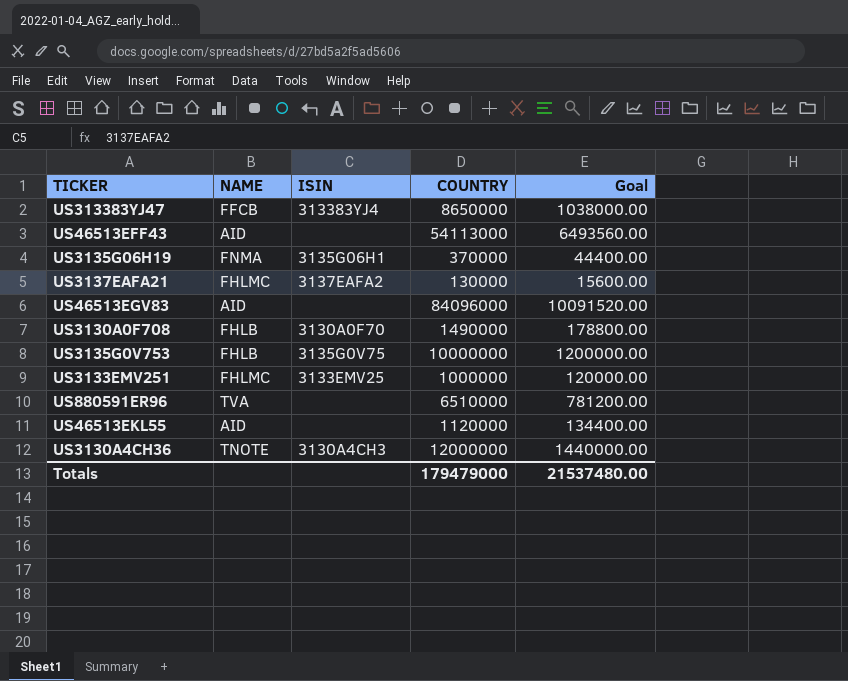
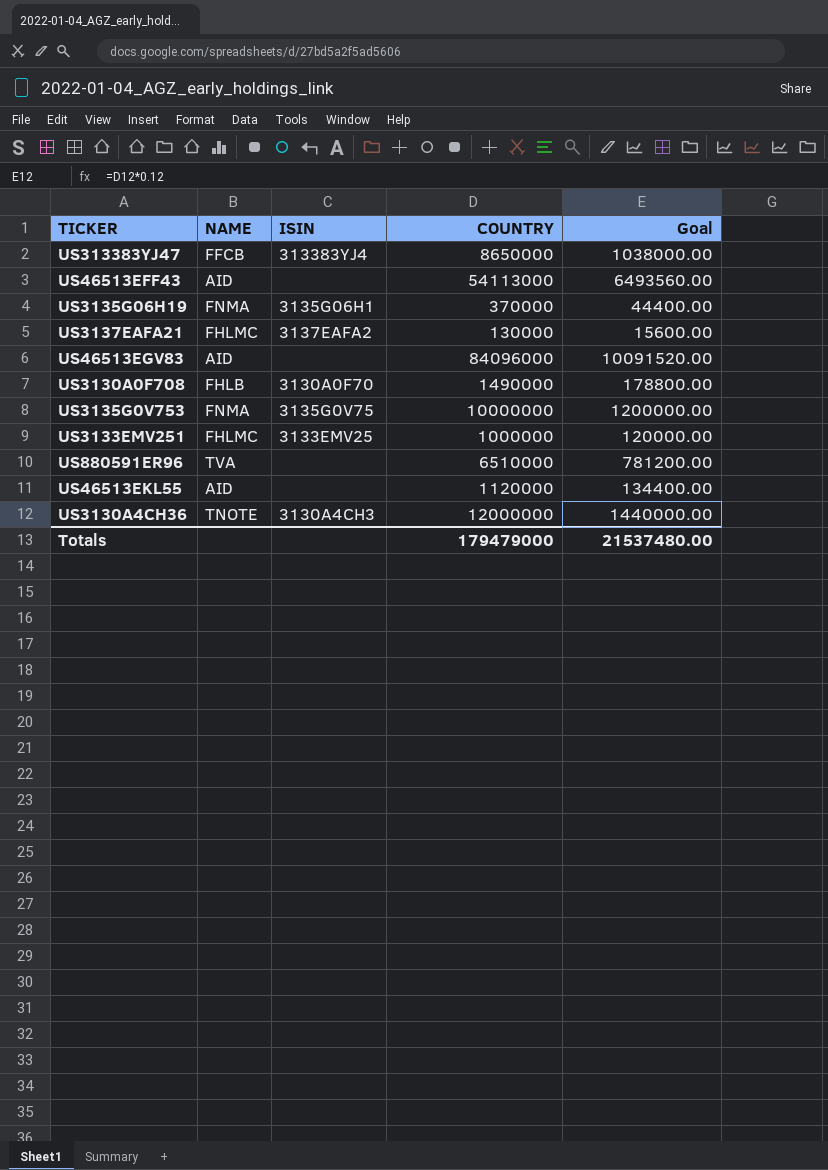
US3135G0V753 | NAME: FHLB -> FNMA

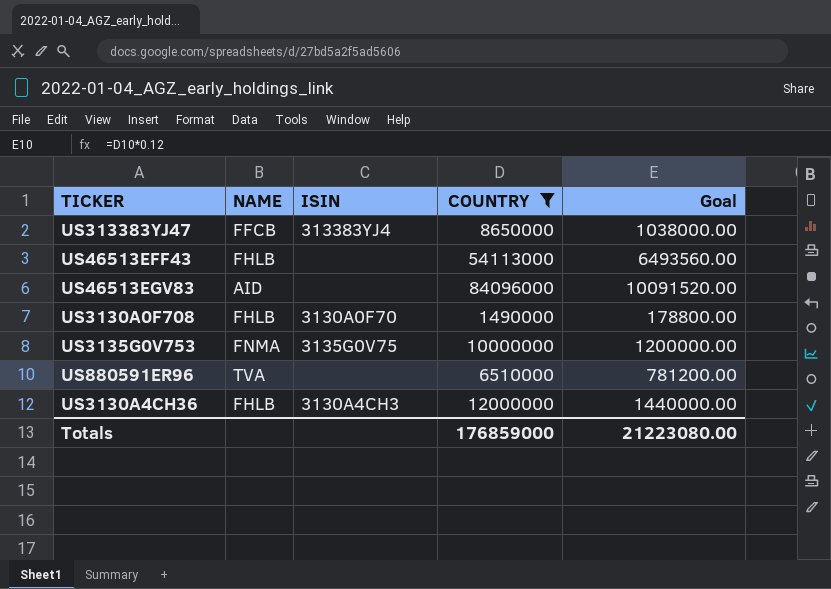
filter: none -> COUNTRY >= 1490000
US46513EFF43 | NAME: AID -> FHLB
US3130A4CH36 | NAME: TNOTE -> FHLB
Totals | COUNTRY: 179479000 -> 176859000
Totals | Goal: 21537480.00 -> 21223080.00

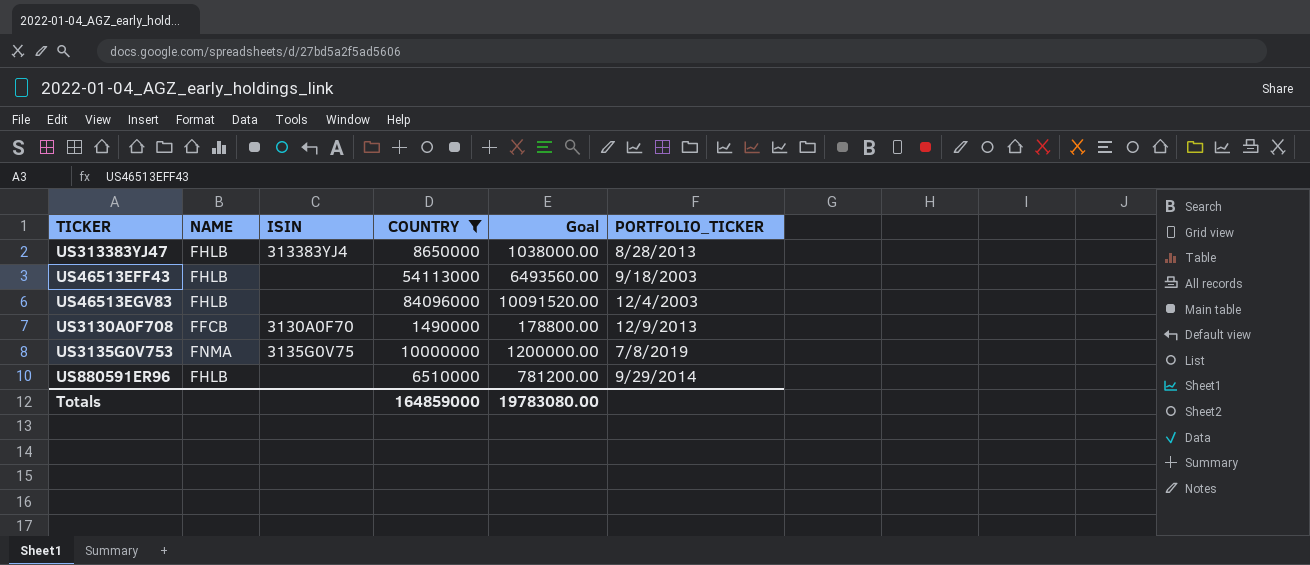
column PORTFOLIO_TICKER | position: none -> 6
row US3130A4CH36: FHLB | 3130A4CH3 | 12000000 | 1440000.00 -> none
US313383YJ47 | NAME: FFCB -> FHLB
US46513EGV83 | NAME: AID -> FHLB
US3130A0F708 | NAME: FHLB -> FFCB
US880591ER96 | NAME: TVA -> FHLB
Totals | COUNTRY: 176859000 -> 164859000
Totals | Goal: 21223080.00 -> 19783080.00

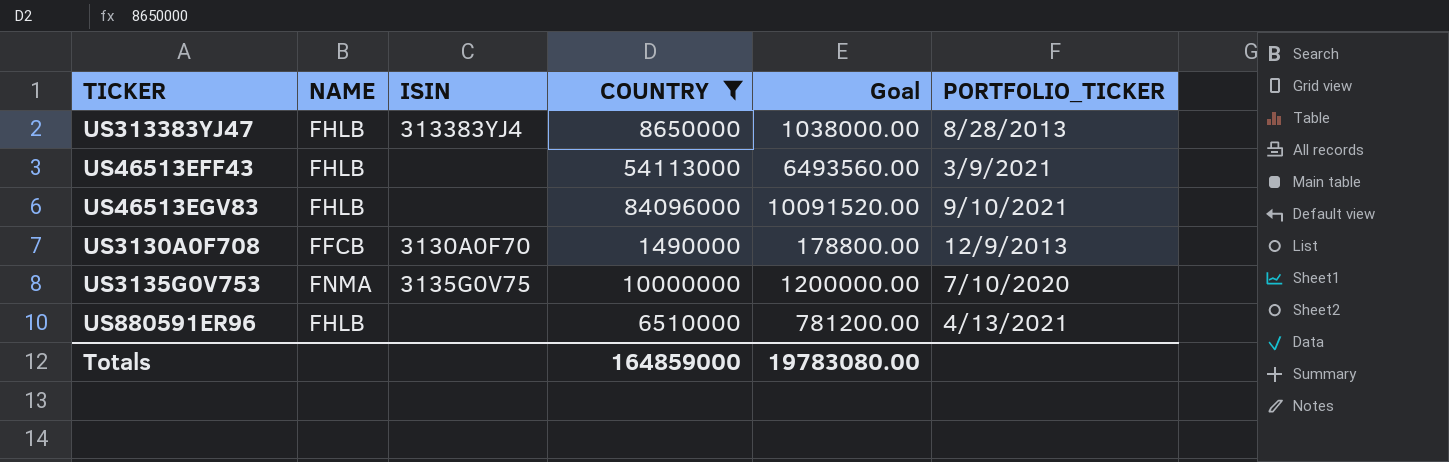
US46513EFF43 | PORTFOLIO_TICKER: 9/18/2003 -> 3/9/2021
US46513EGV83 | PORTFOLIO_TICKER: 12/4/2003 -> 9/10/2021
US3135G0V753 | PORTFOLIO_TICKER: 7/8/2019 -> 7/10/2020
US880591ER96 | PORTFOLIO_TICKER: 9/29/2014 -> 4/13/2021

